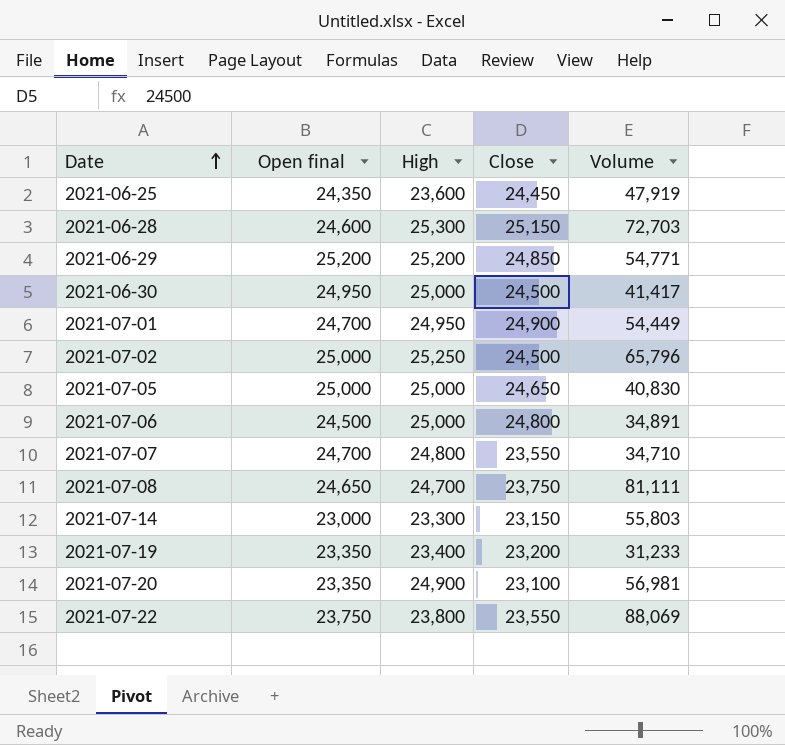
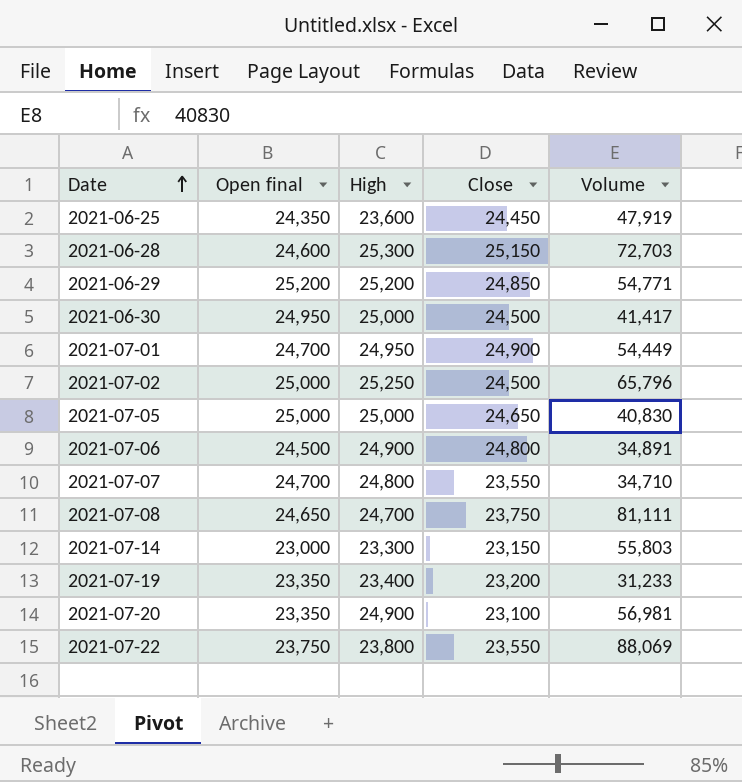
2021-07-06 | High: 25,000 -> 24,900

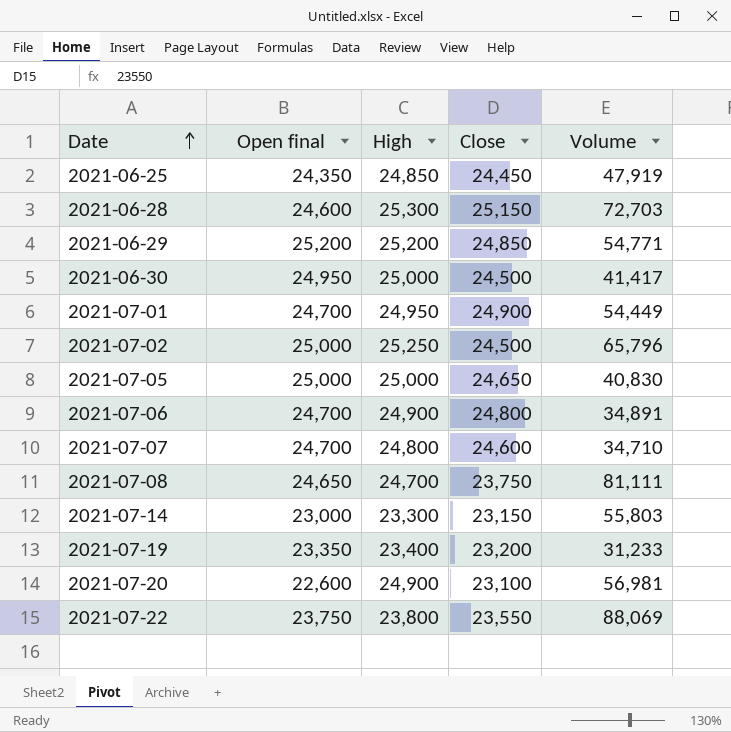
2021-06-25 | High: 23,600 -> 24,850
2021-07-06 | Open final: 24,500 -> 24,700
2021-07-07 | Close: 23,550 -> 24,600
2021-07-20 | Open final: 23,350 -> 22,600

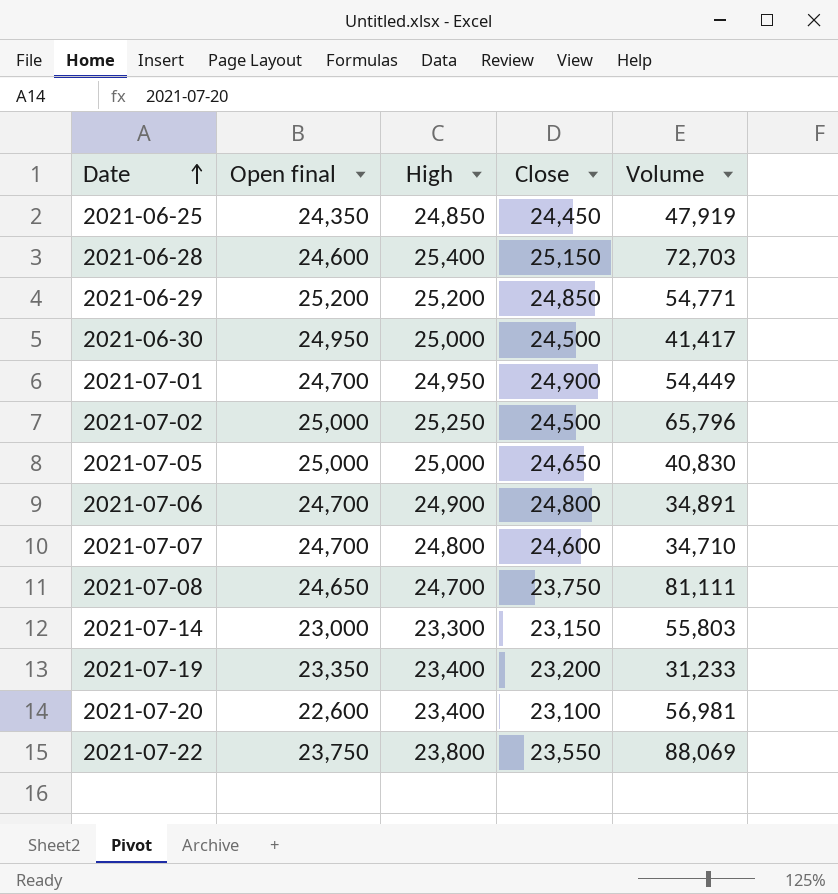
2021-06-28 | High: 25,300 -> 25,400
2021-07-20 | High: 24,900 -> 23,400

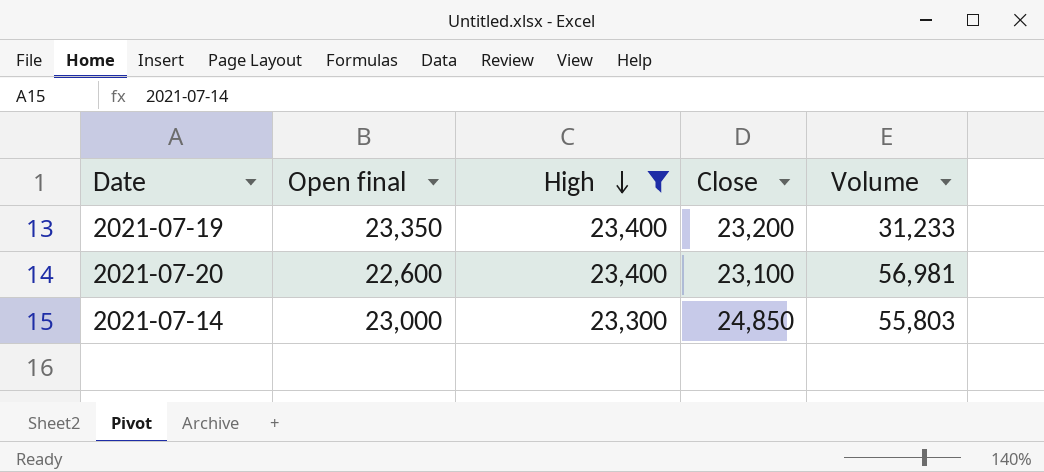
filter: none -> High <= 23,400
row order: Date ascending -> High descending
2021-07-14 | Close: 23,150 -> 24,850

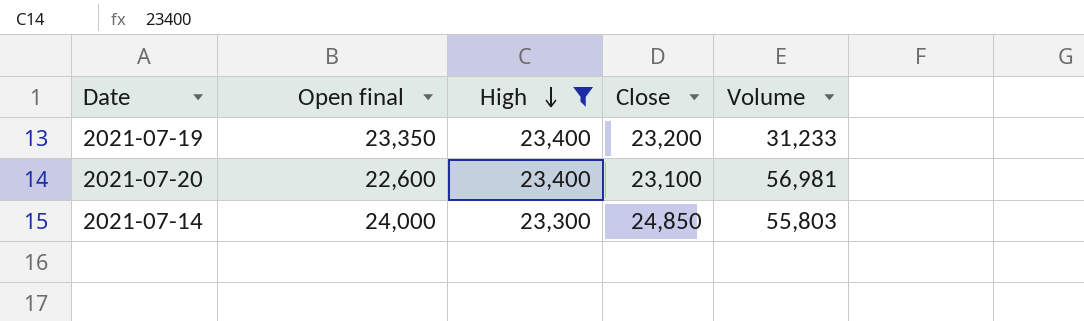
2021-07-14 | Open final: 23,000 -> 24,000

